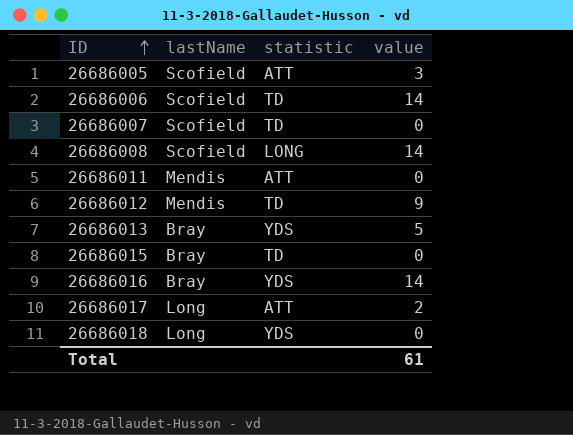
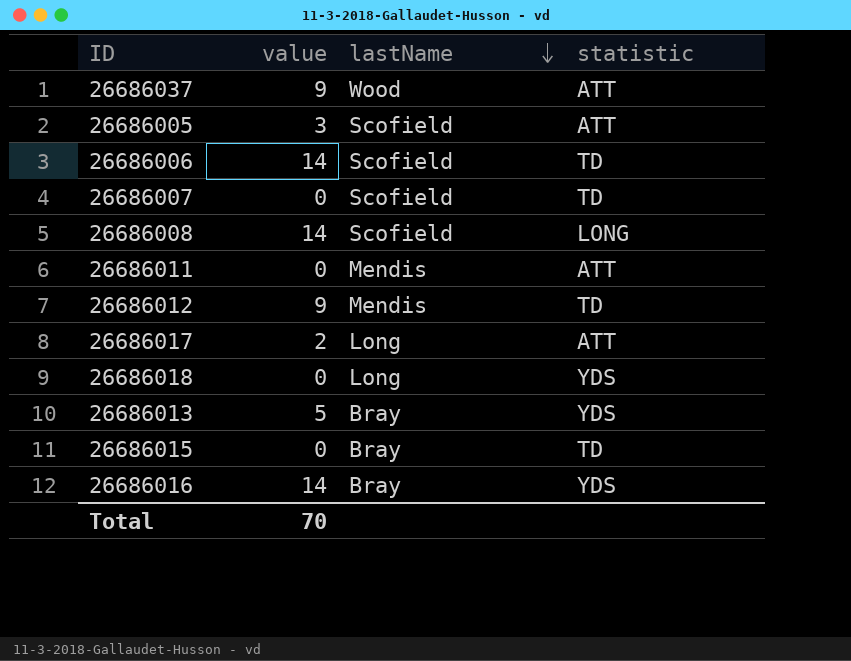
row order: ID ascending -> lastName descending
column value | position: 4 -> 2
row 26686037: none -> 9 | Wood | ATT
Total | value: 61 -> 70

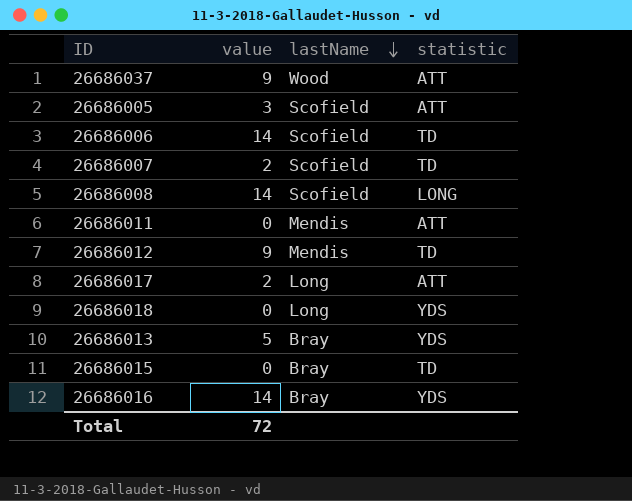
26686007 | value: 0 -> 2
Total | value: 70 -> 72

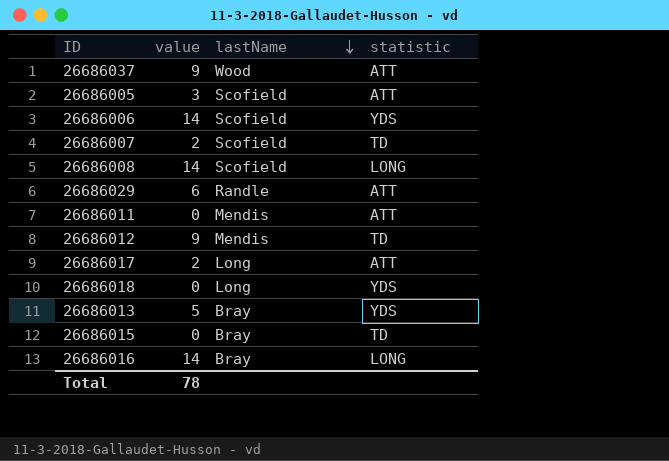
26686006 | statistic: TD -> YDS
row 26686029: none -> 6 | Randle | ATT
26686016 | statistic: YDS -> LONG
Total | value: 72 -> 78

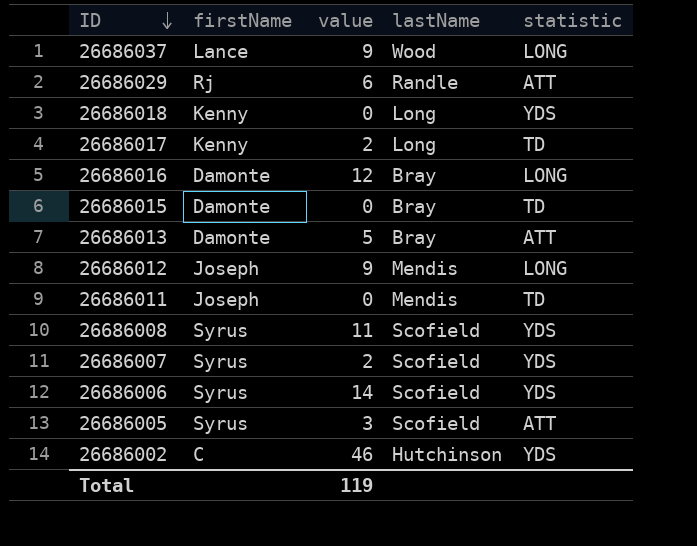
row order: lastName descending -> ID descending
column firstName | position: none -> 2
26686037 | statistic: ATT -> LONG
26686017 | statistic: ATT -> TD
26686016 | value: 14 -> 12
26686013 | statistic: YDS -> ATT
26686012 | statistic: TD -> LONG
26686011 | statistic: ATT -> TD
26686008 | value: 14 -> 11
26686008 | statistic: LONG -> YDS
26686007 | statistic: TD -> YDS
row 26686002: none -> C | 46 | Hutchinson | YDS
Total | value: 78 -> 119

